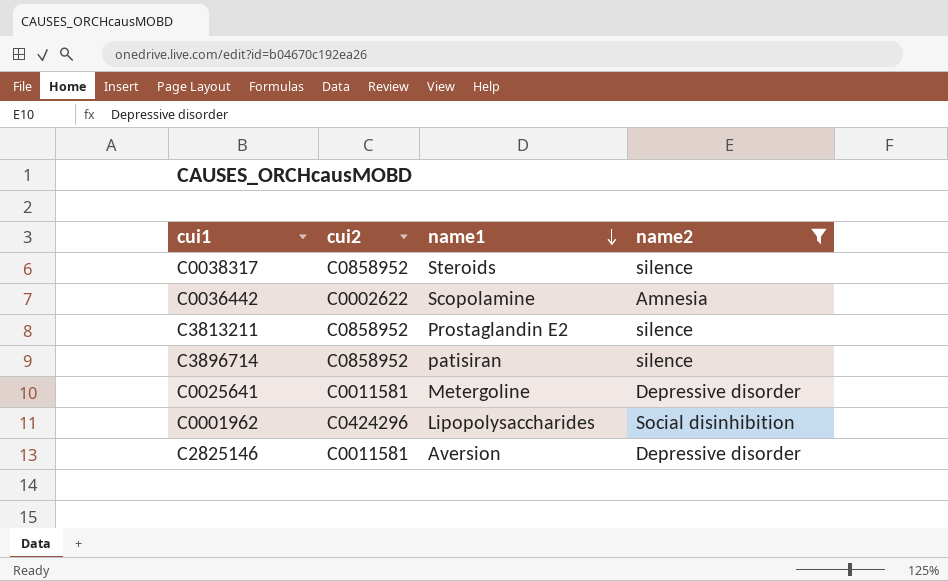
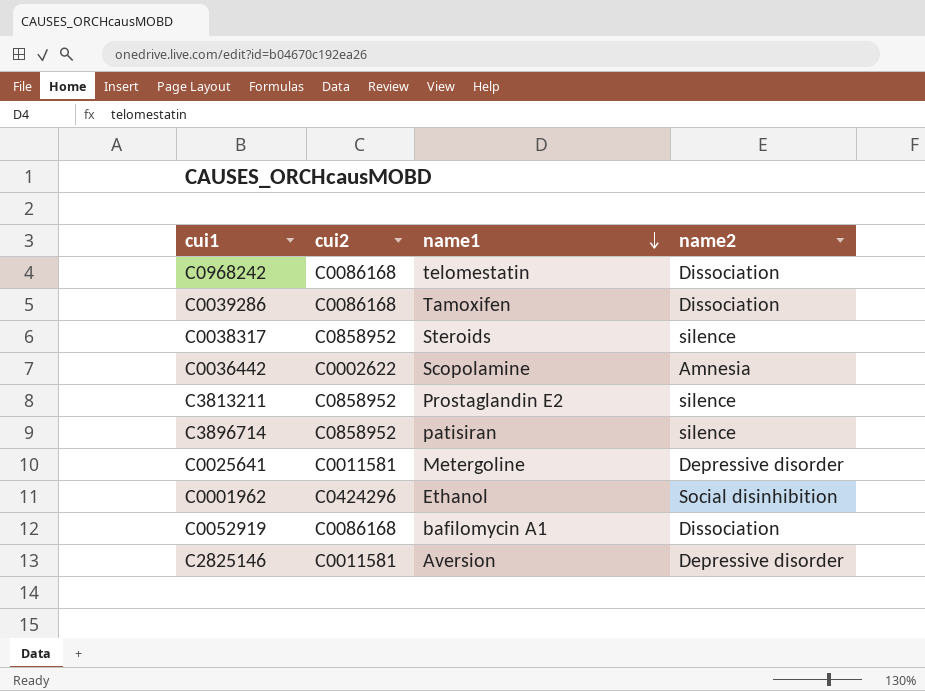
filter: name2 != Dissociation -> none
C0001962 | name1: Lipopolysaccharides -> Ethanol

